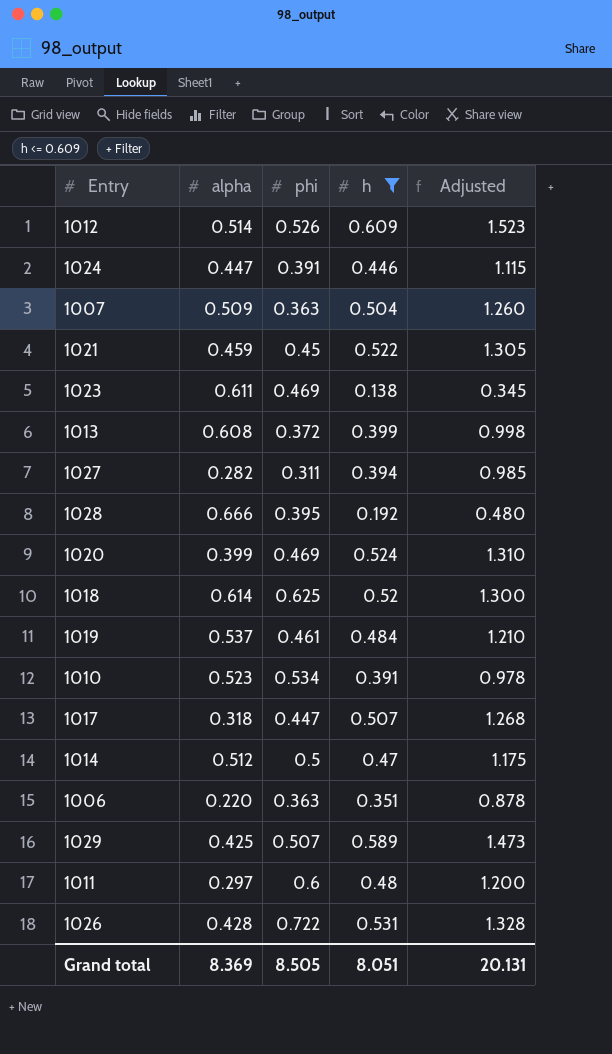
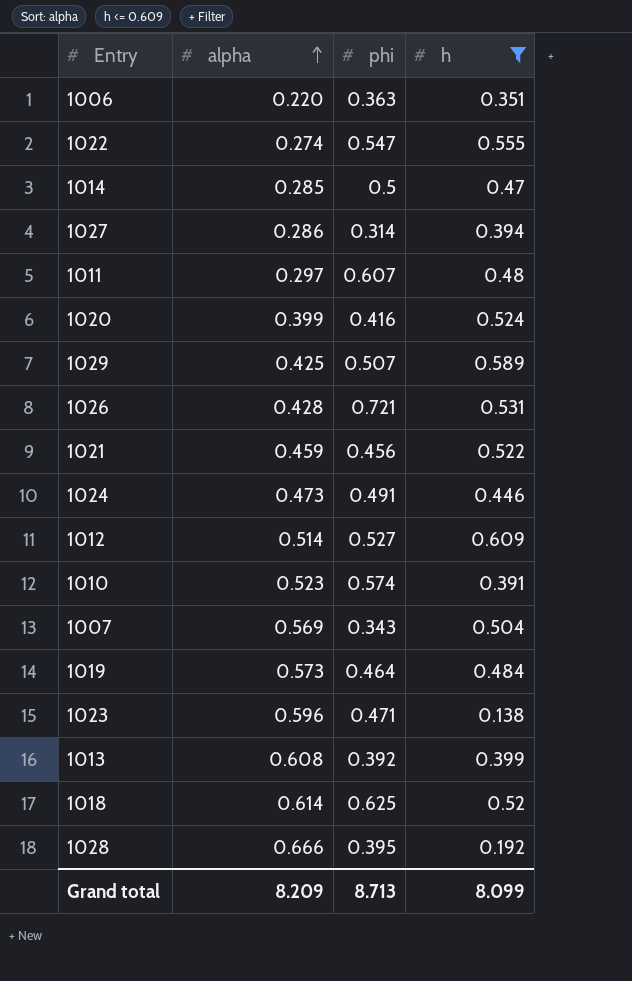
row order: none -> alpha ascending
column Adjusted | formula: [h] * 2.5 -> none
row 1017: 0.318 | 0.447 | 0.507 | 1.268 -> none
row 1022: none -> 0.274 | 0.547 | 0.555
1014 | alpha: 0.512 -> 0.285
1027 | alpha: 0.282 -> 0.286
1027 | phi: 0.311 -> 0.314
1011 | phi: 0.6 -> 0.607
1020 | phi: 0.469 -> 0.416
1026 | phi: 0.722 -> 0.721
1021 | phi: 0.45 -> 0.456
1024 | alpha: 0.447 -> 0.473
1024 | phi: 0.391 -> 0.491
1012 | phi: 0.526 -> 0.527
1010 | phi: 0.534 -> 0.574
1007 | alpha: 0.509 -> 0.569
1007 | phi: 0.363 -> 0.343
1019 | alpha: 0.537 -> 0.573
1019 | phi: 0.461 -> 0.464
1023 | alpha: 0.611 -> 0.596
1023 | phi: 0.469 -> 0.471
1013 | phi: 0.372 -> 0.392
Grand total | alpha: 8.369 -> 8.209
Grand total | phi: 8.505 -> 8.713
Grand total | h: 8.051 -> 8.099

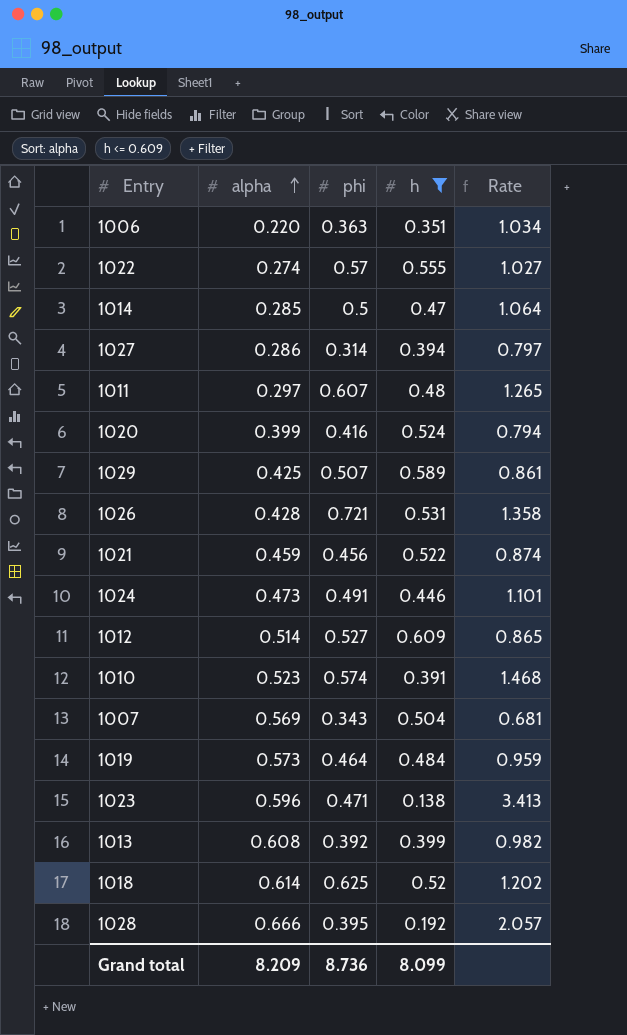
column Rate | formula: none -> [phi] / [h]
1022 | phi: 0.547 -> 0.57
Grand total | phi: 8.713 -> 8.736

